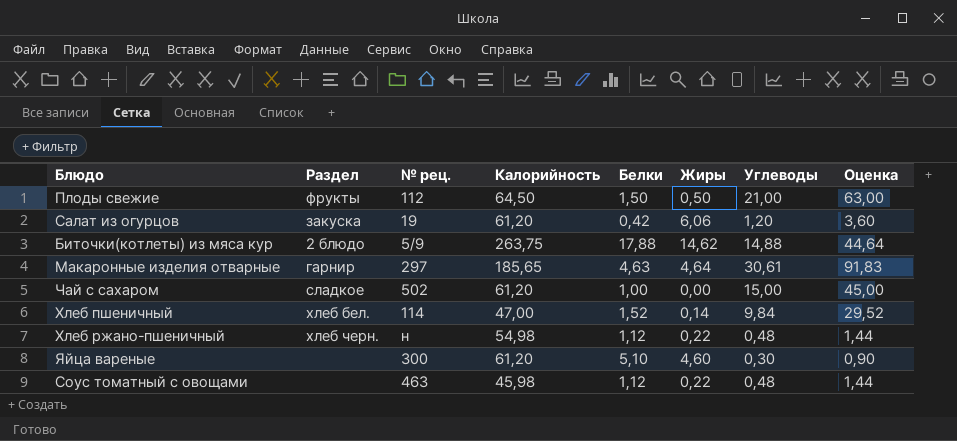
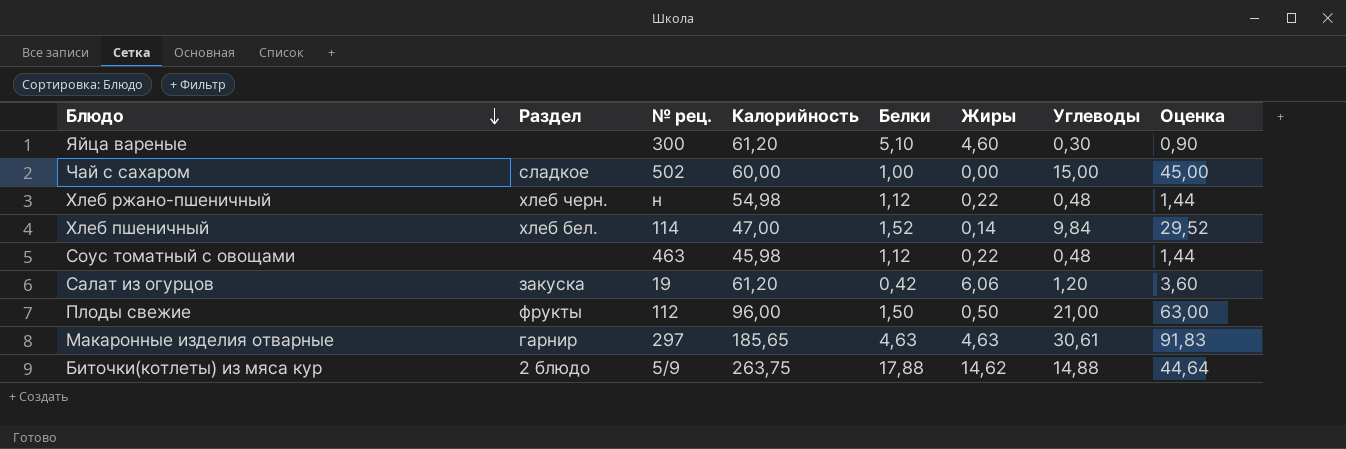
row order: none -> Блюдо descending
Чай с сахаром | Калорийность: 61,20 -> 60,00
Плоды свежие | Калорийность: 64,50 -> 96,00
Макаронные изделия отварные | Жиры: 4,64 -> 4,63

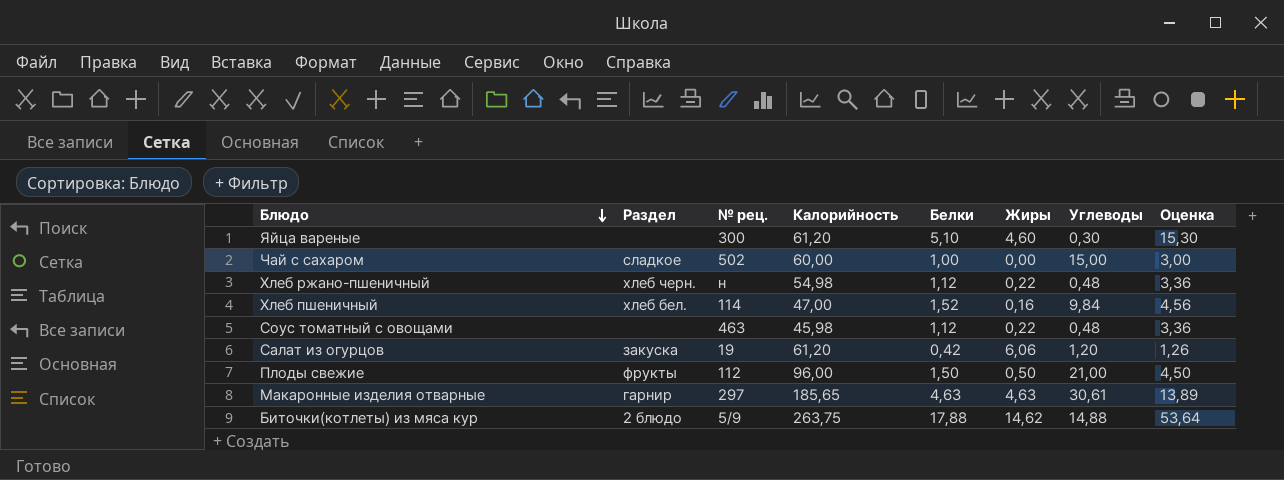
column Оценка | formula: [Углеводы] * 3 -> [Белки] * 3
Хлеб пшеничный | Жиры: 0,14 -> 0,16

